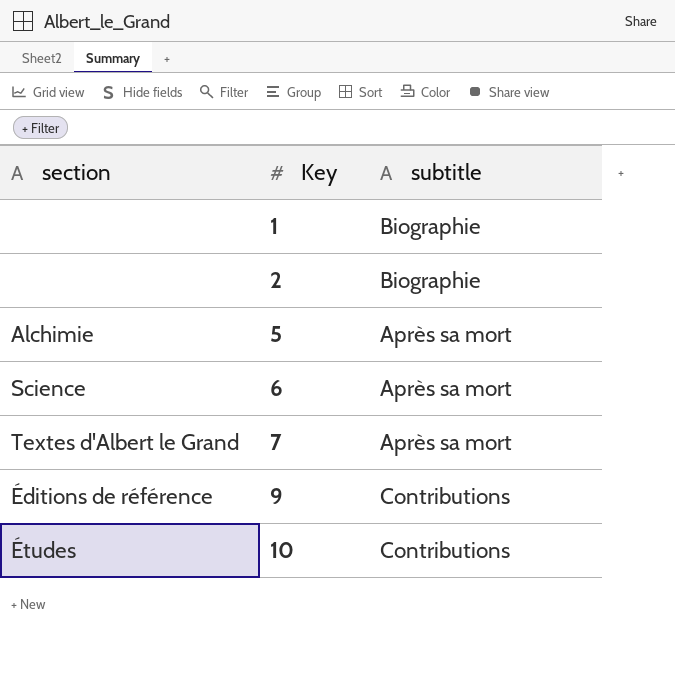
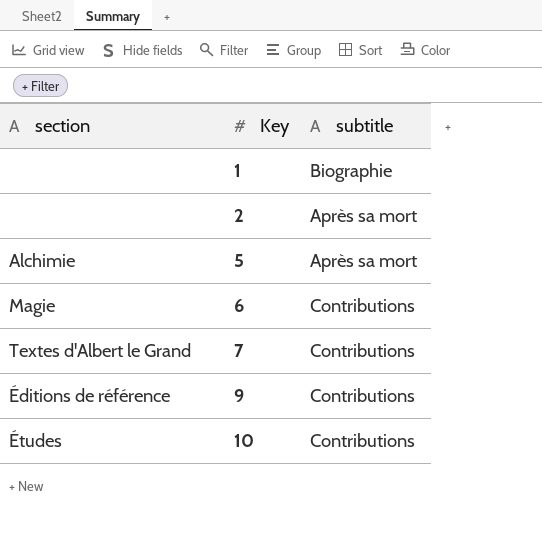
2 | subtitle: Biographie -> Après sa mort
6 | section: Science -> Magie
6 | subtitle: Après sa mort -> Contributions
7 | subtitle: Après sa mort -> Contributions

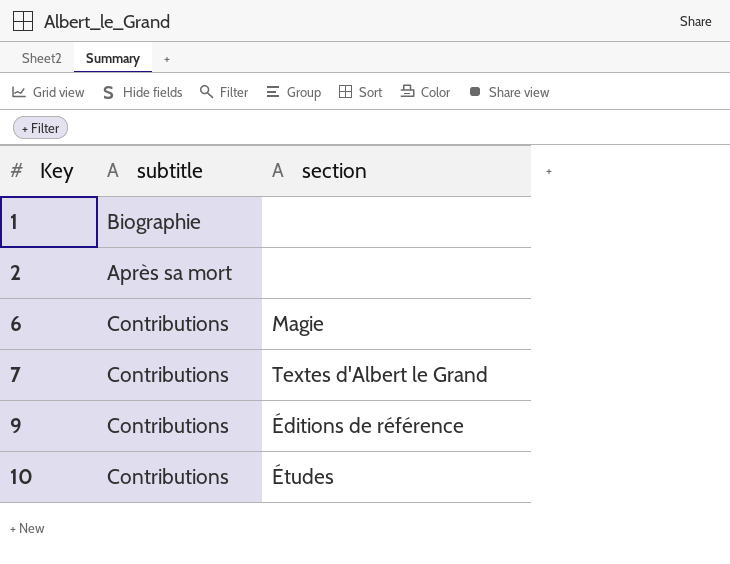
column section | position: 1 -> 3
row 5: Alchimie | Après sa mort -> none

